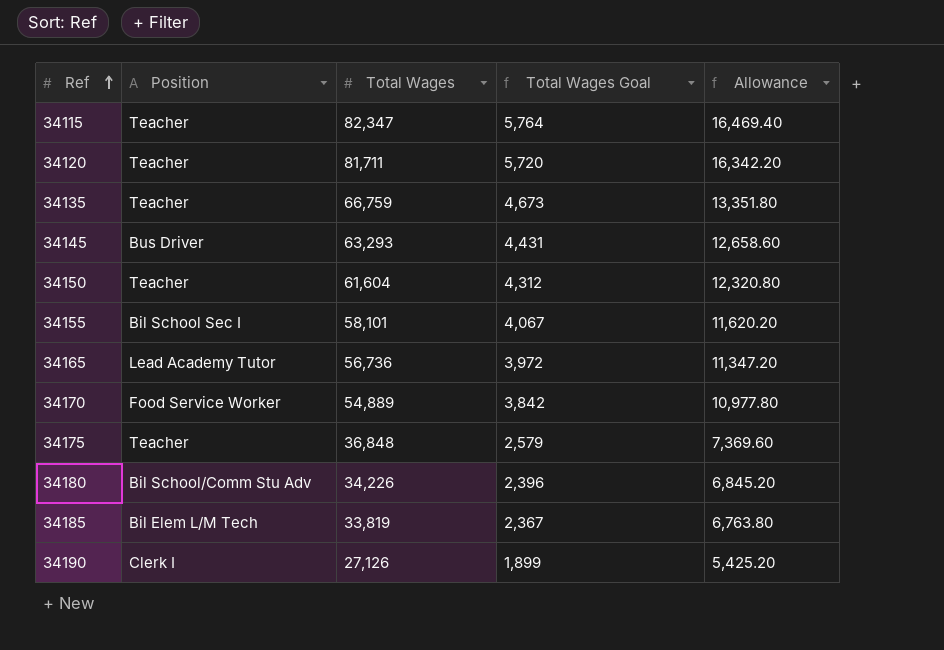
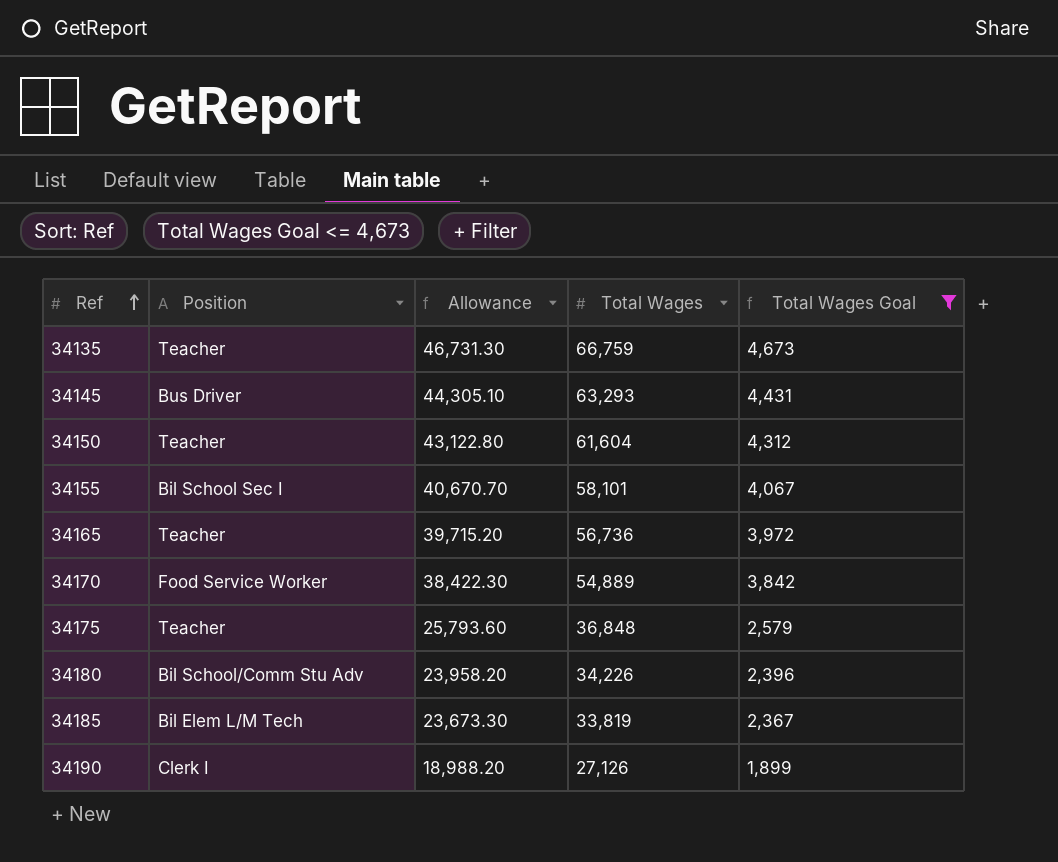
filter: none -> Total Wages Goal <= 4,673
column Allowance | formula: [Total Wages] * 0.2 -> [Total Wages] * 0.7
column Allowance | position: 5 -> 3
34165 | Position: Lead Academy Tutor -> Teacher

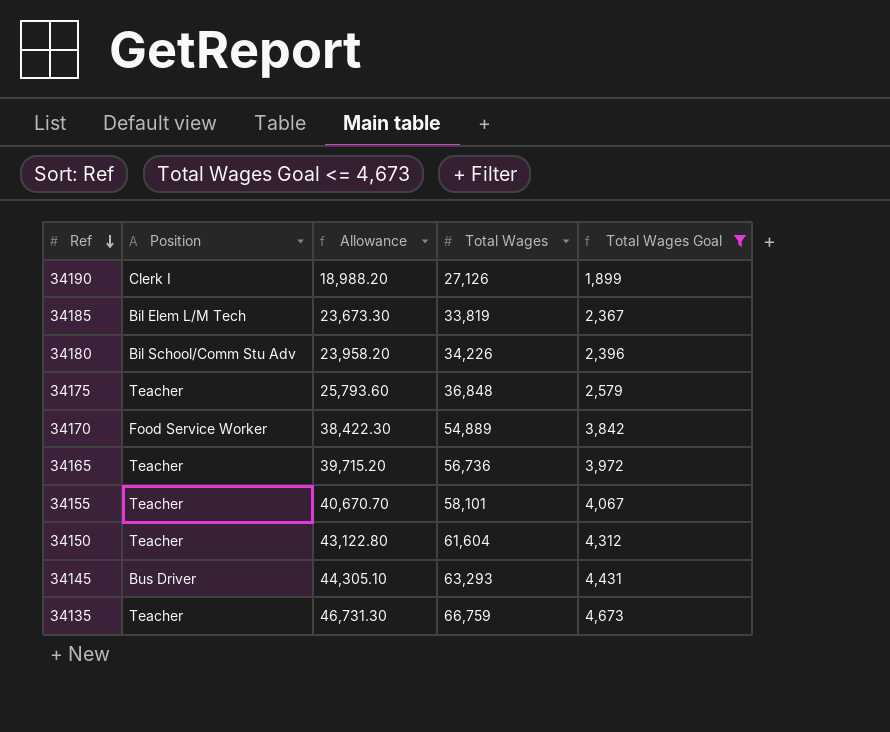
row order: Ref ascending -> Ref descending
34155 | Position: Bil School Sec I -> Teacher

